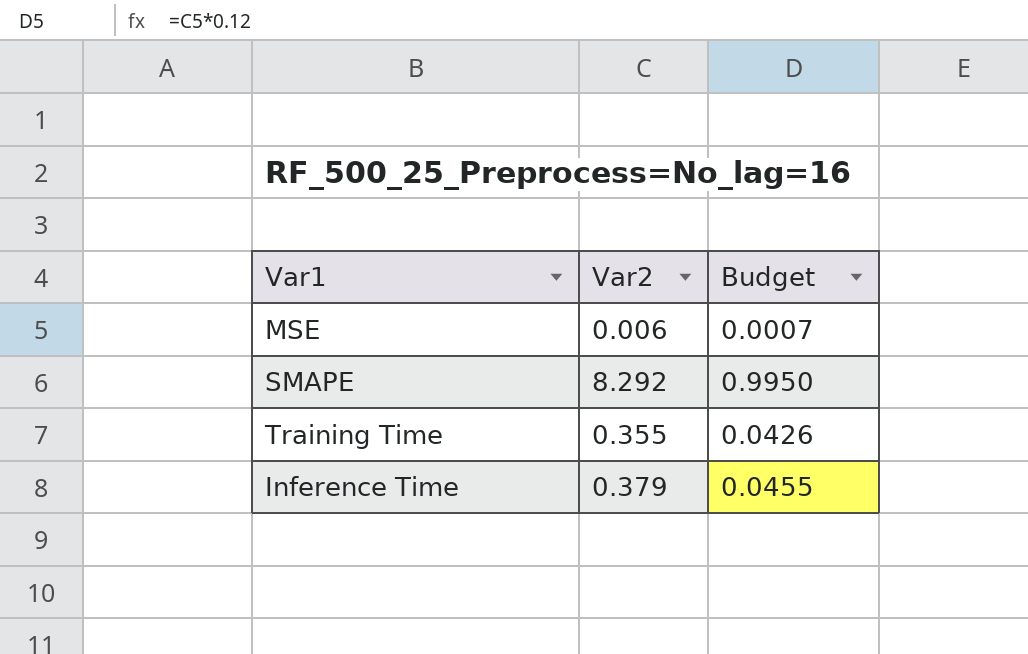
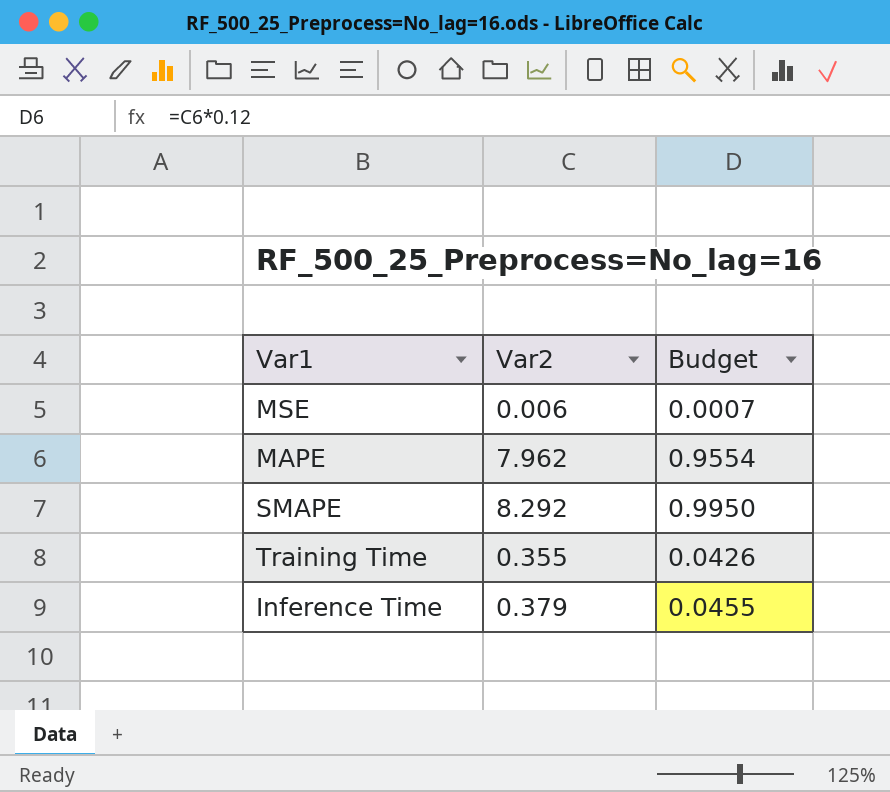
row MAPE: none -> 7.962 | 0.9554

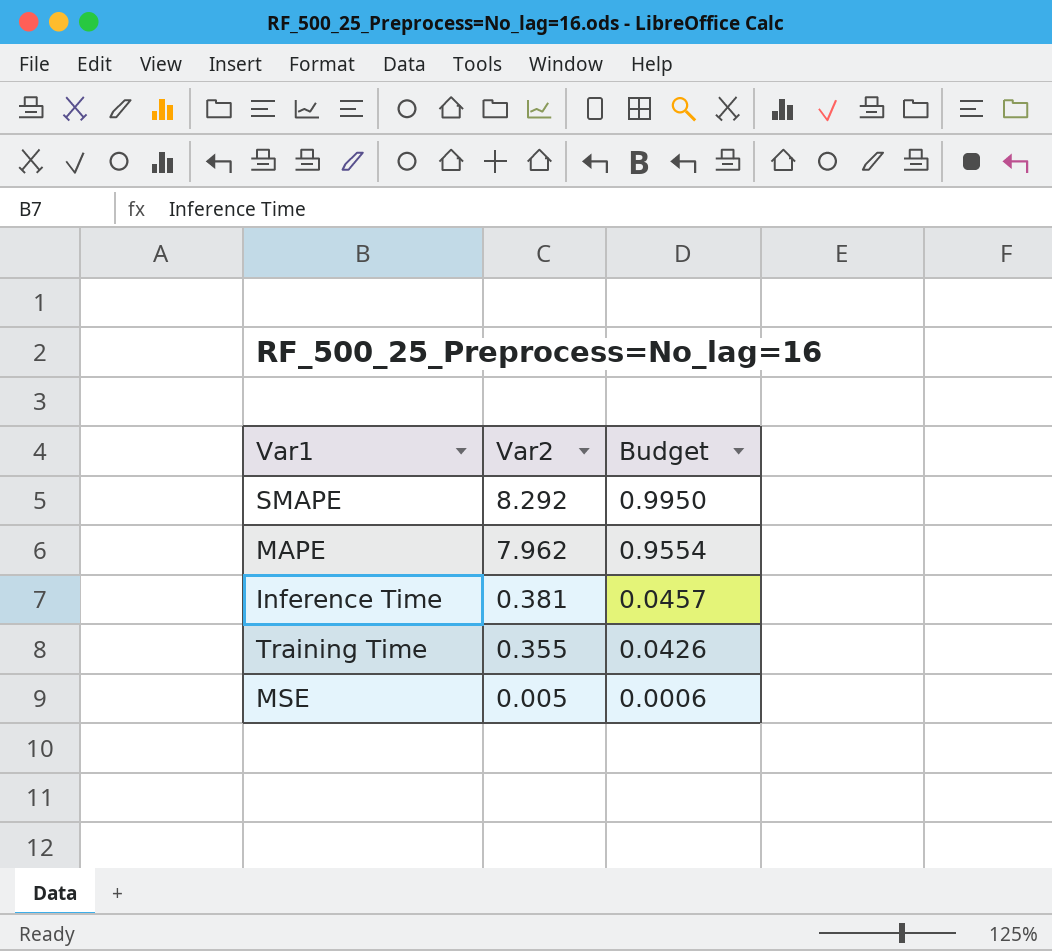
row order: none -> Var2 descending
Inference Time | Var2: 0.379 -> 0.381
Inference Time | Budget: 0.0455 -> 0.0457
MSE | Var2: 0.006 -> 0.005
MSE | Budget: 0.0007 -> 0.0006

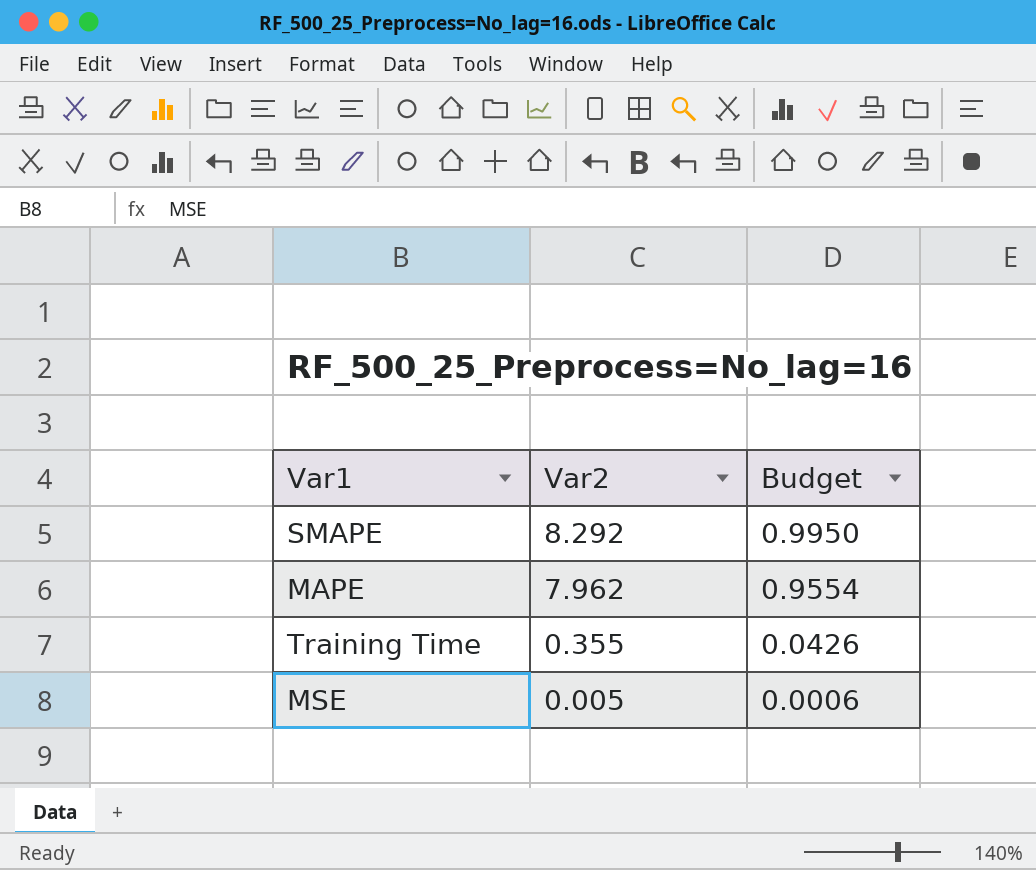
row Inference Time: 0.381 | 0.0457 -> none

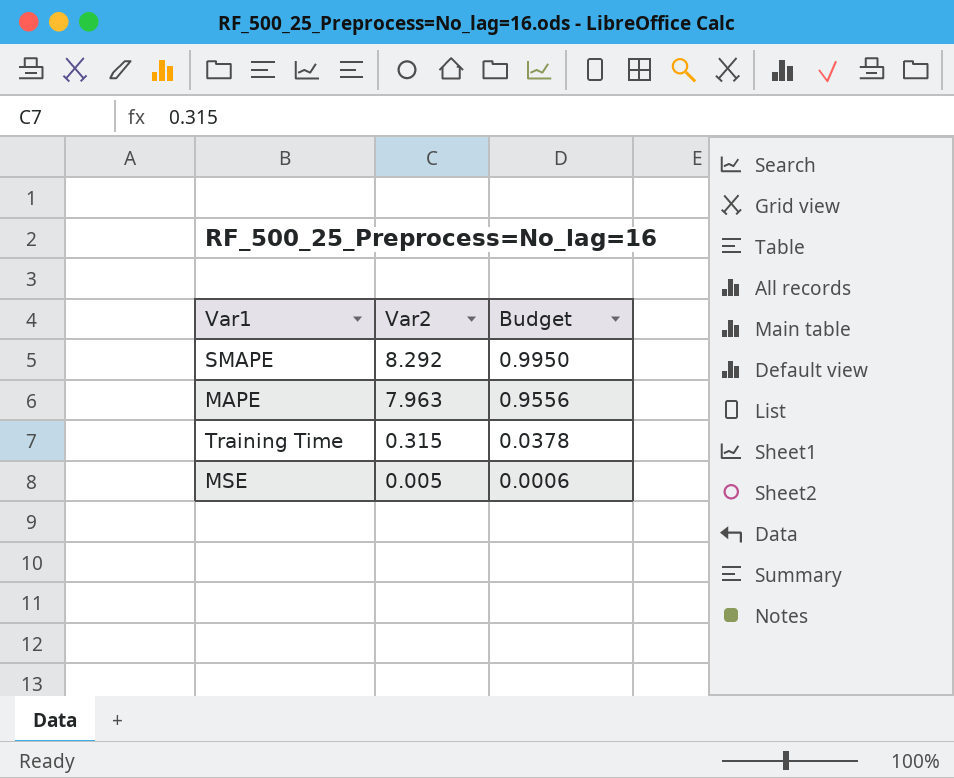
MAPE | Var2: 7.962 -> 7.963
MAPE | Budget: 0.9554 -> 0.9556
Training Time | Var2: 0.355 -> 0.315
Training Time | Budget: 0.0426 -> 0.0378

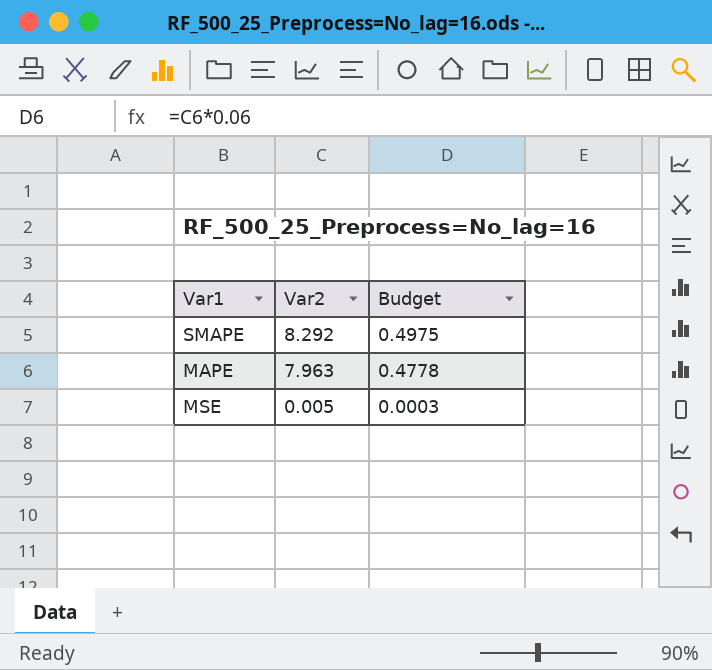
column Budget | formula: [Var2] * 0.12 -> [Var2] * 0.06
row Training Time: 0.315 | 0.0378 -> none

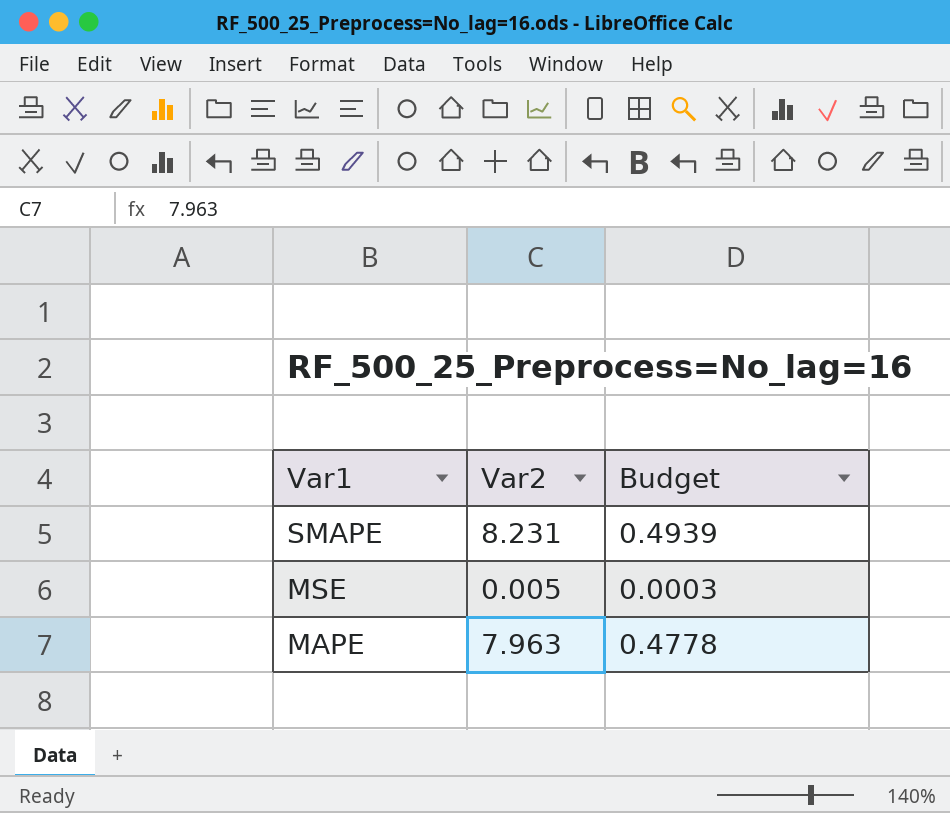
row order: Var2 descending -> Var1 descending
SMAPE | Var2: 8.292 -> 8.231
SMAPE | Budget: 0.4975 -> 0.4939

